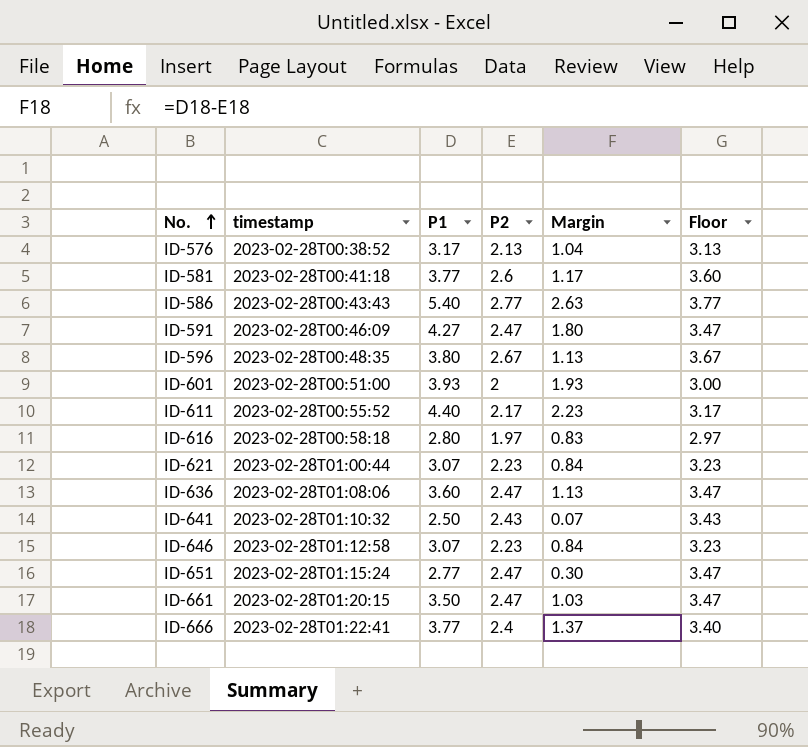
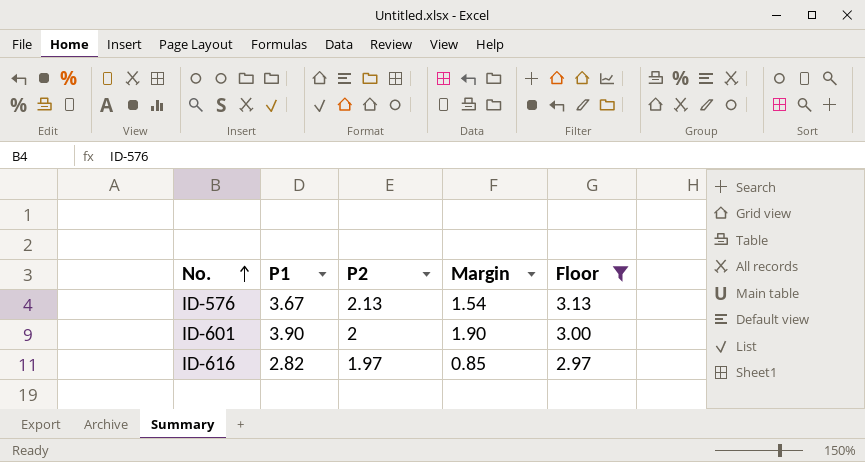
filter: none -> Floor <= 3.13
column timestamp | position: 2 -> none
ID-576 | P1: 3.17 -> 3.67
ID-576 | Margin: 1.04 -> 1.54
ID-601 | P1: 3.93 -> 3.90
ID-601 | Margin: 1.93 -> 1.90
ID-616 | P1: 2.80 -> 2.82
ID-616 | Margin: 0.83 -> 0.85

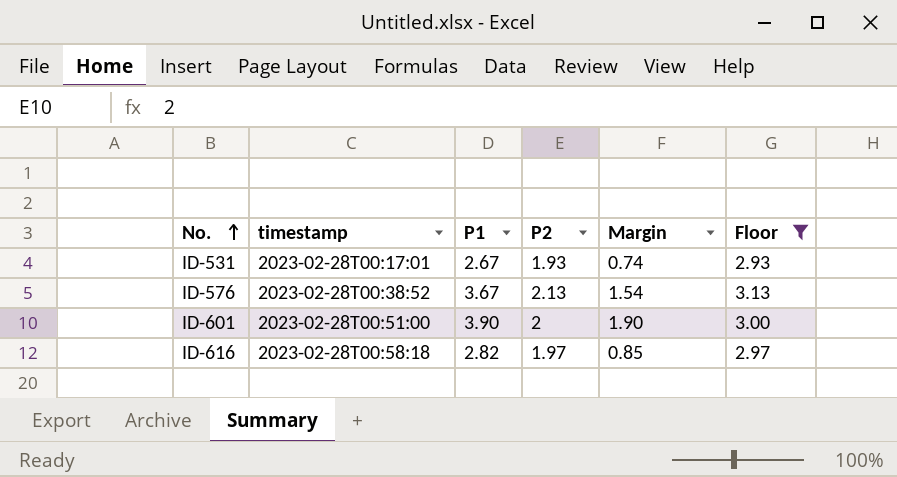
column timestamp | position: none -> 2
row ID-531: none -> 2023-02-28T00:17:01 | 2.67 | 1.93 | 0.74 | 2.93

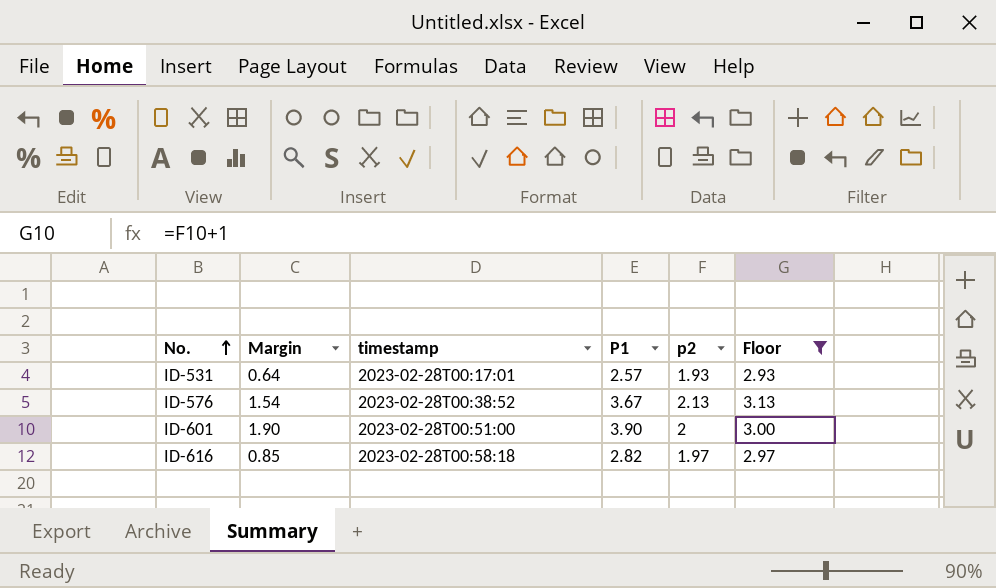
column Margin | position: 5 -> 2
column name: P2 -> p2
ID-531 | Margin: 0.74 -> 0.64
ID-531 | P1: 2.67 -> 2.57

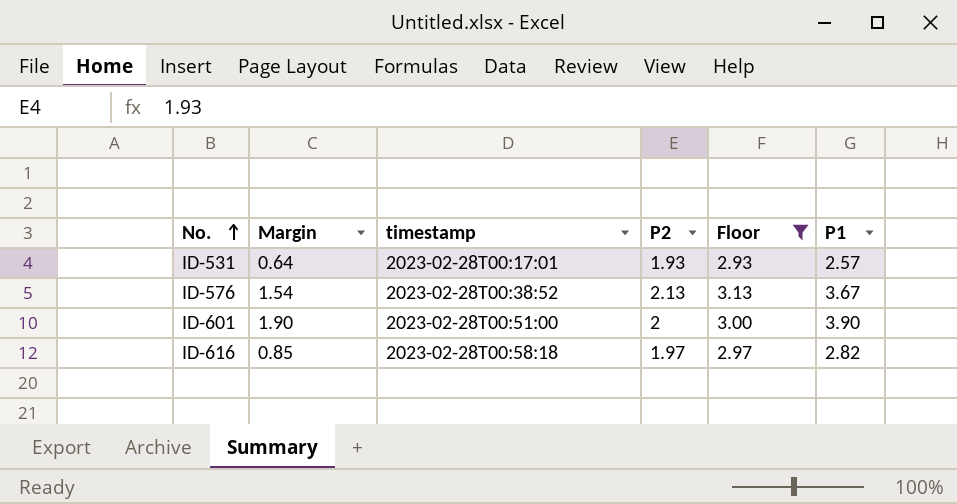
column name: p2 -> P2
column P1 | position: 4 -> 6

